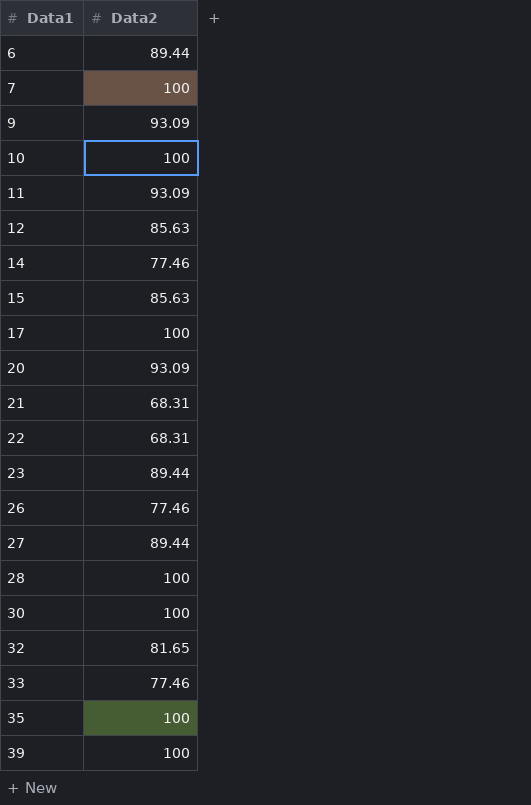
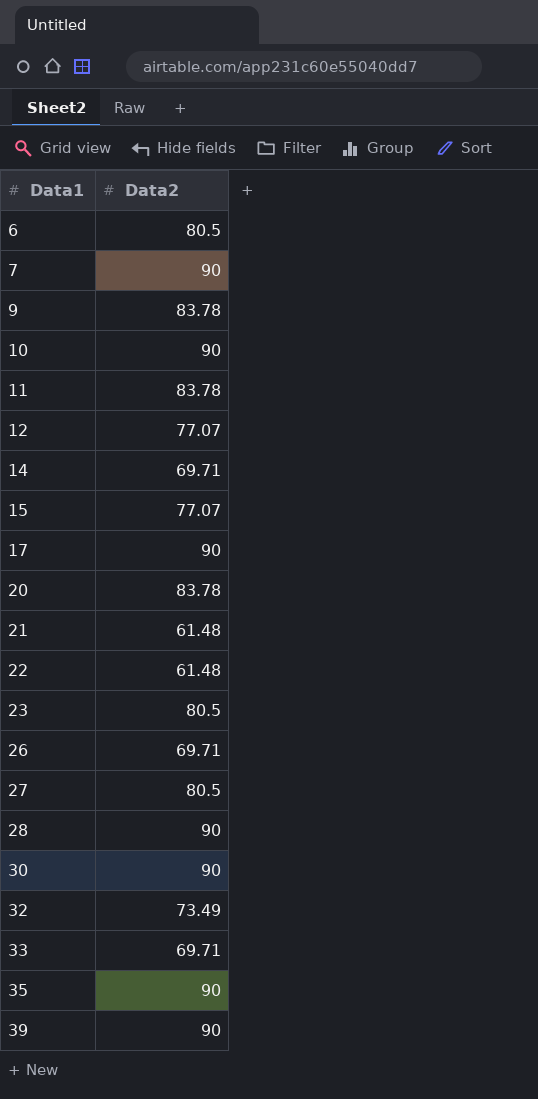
6 | Data2: 89.44 -> 80.5
7 | Data2: 100 -> 90
9 | Data2: 93.09 -> 83.78
10 | Data2: 100 -> 90
11 | Data2: 93.09 -> 83.78
12 | Data2: 85.63 -> 77.07
14 | Data2: 77.46 -> 69.71
15 | Data2: 85.63 -> 77.07
17 | Data2: 100 -> 90
20 | Data2: 93.09 -> 83.78
21 | Data2: 68.31 -> 61.48
22 | Data2: 68.31 -> 61.48
23 | Data2: 89.44 -> 80.5
26 | Data2: 77.46 -> 69.71
27 | Data2: 89.44 -> 80.5
28 | Data2: 100 -> 90
30 | Data2: 100 -> 90
32 | Data2: 81.65 -> 73.49
33 | Data2: 77.46 -> 69.71
35 | Data2: 100 -> 90
39 | Data2: 100 -> 90

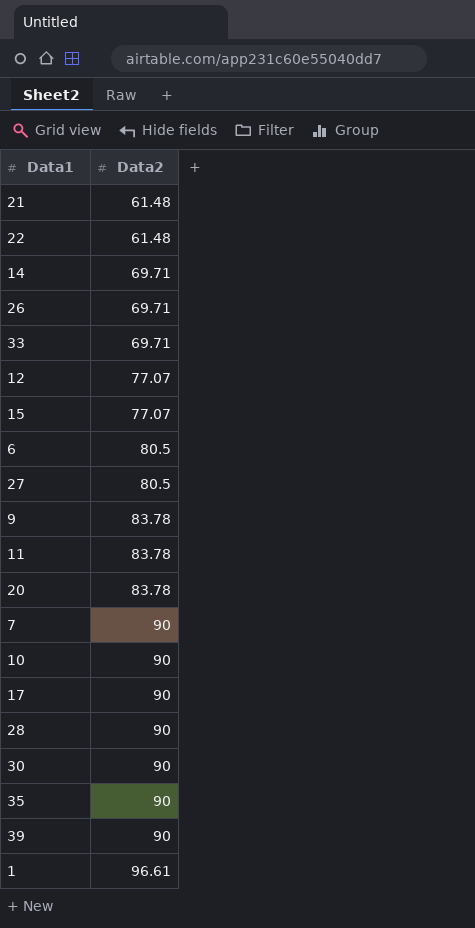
row order: Data1 ascending -> Data2 ascending
row 23: 80.5 -> none
row 32: 73.49 -> none
row 1: none -> 96.61

